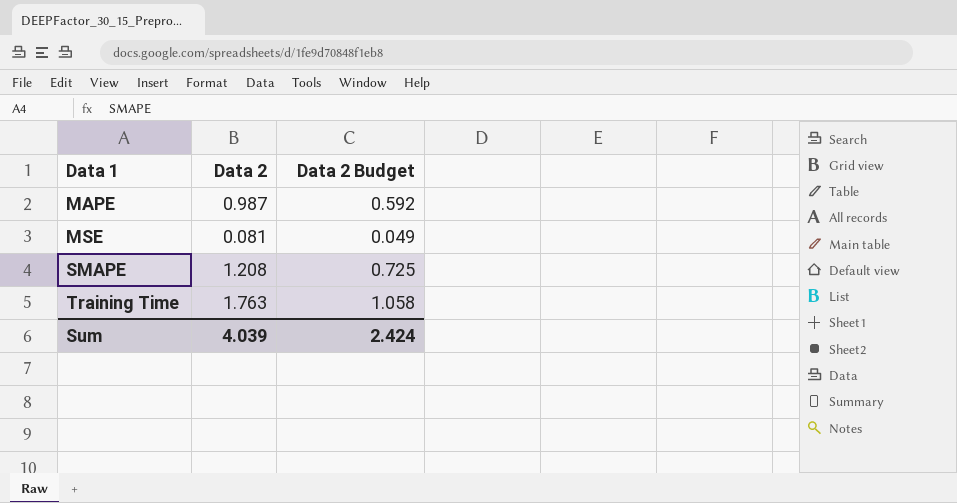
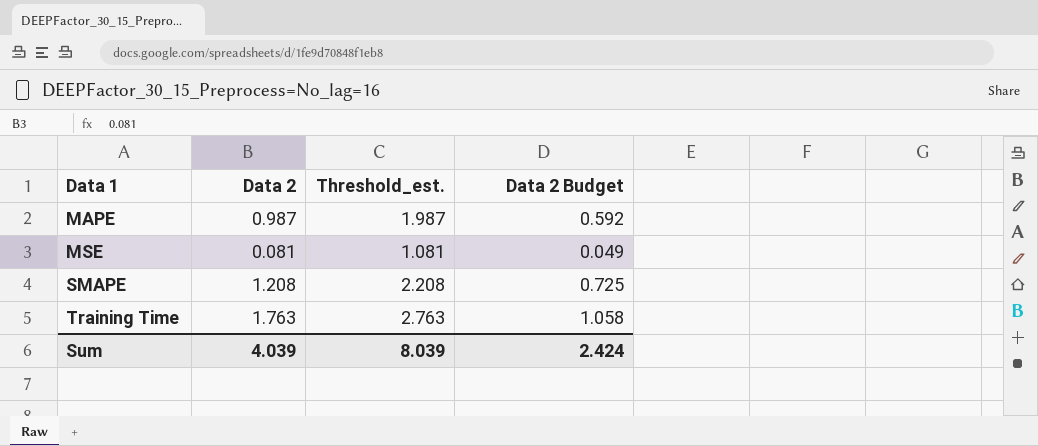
column Threshold_est. | formula: none -> [Data 2] + 1

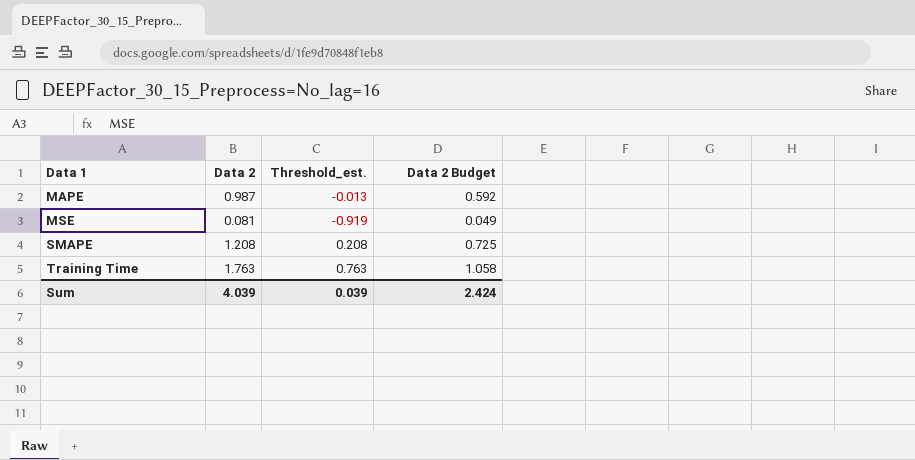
column Threshold_est. | formula: [Data 2] + 1 -> [Data 2] - 1
Sum | Threshold_est.: 8.039 -> 0.039

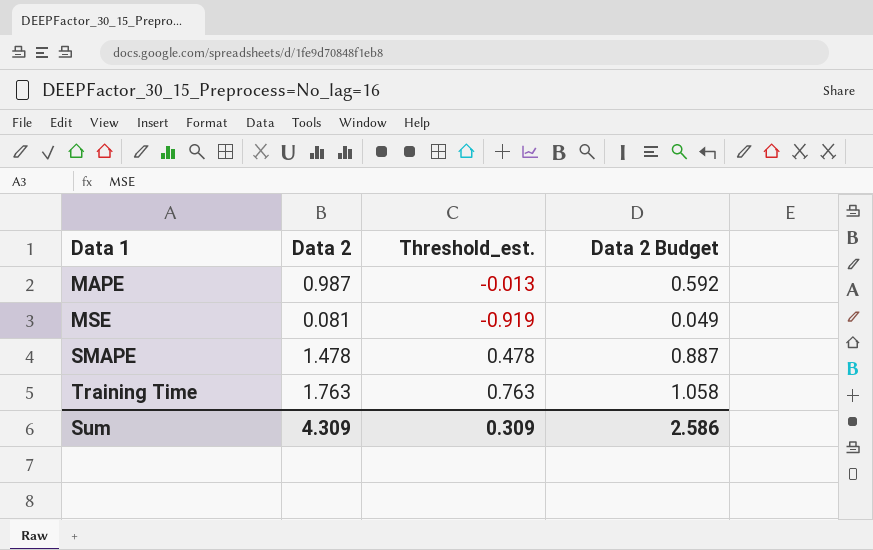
SMAPE | Data 2: 1.208 -> 1.478
SMAPE | Threshold_est.: 0.208 -> 0.478
SMAPE | Data 2 Budget: 0.725 -> 0.887
Sum | Data 2: 4.039 -> 4.309
Sum | Threshold_est.: 0.039 -> 0.309
Sum | Data 2 Budget: 2.424 -> 2.586

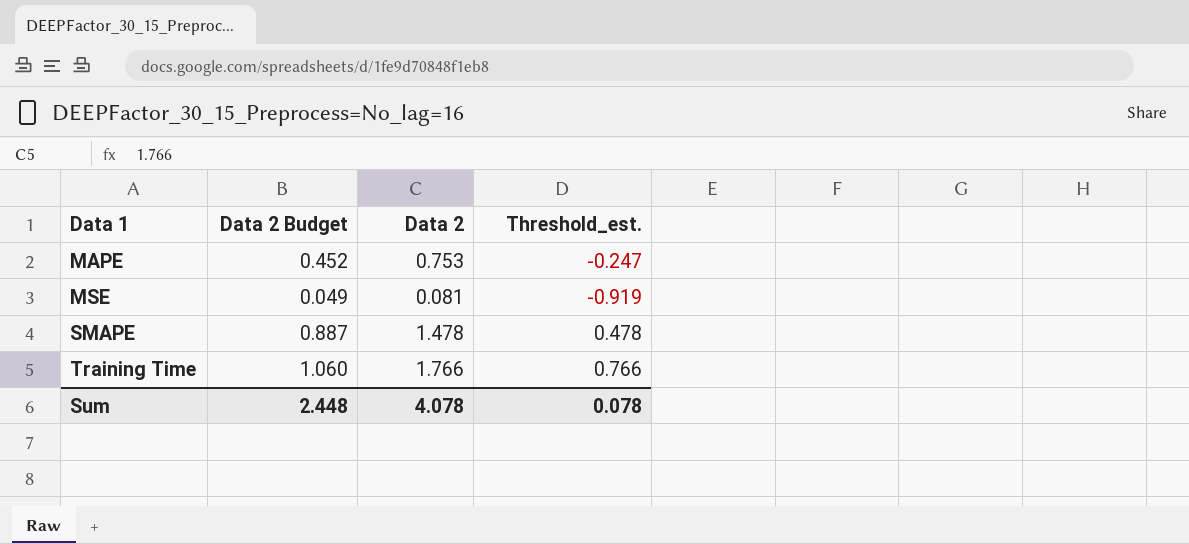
column Data 2 Budget | position: 4 -> 2
MAPE | Data 2 Budget: 0.592 -> 0.452
MAPE | Data 2: 0.987 -> 0.753
MAPE | Threshold_est.: -0.013 -> -0.247
Training Time | Data 2 Budget: 1.058 -> 1.060
Training Time | Data 2: 1.763 -> 1.766
Training Time | Threshold_est.: 0.763 -> 0.766
Sum | Data 2 Budget: 2.586 -> 2.448
Sum | Data 2: 4.309 -> 4.078
Sum | Threshold_est.: 0.309 -> 0.078

